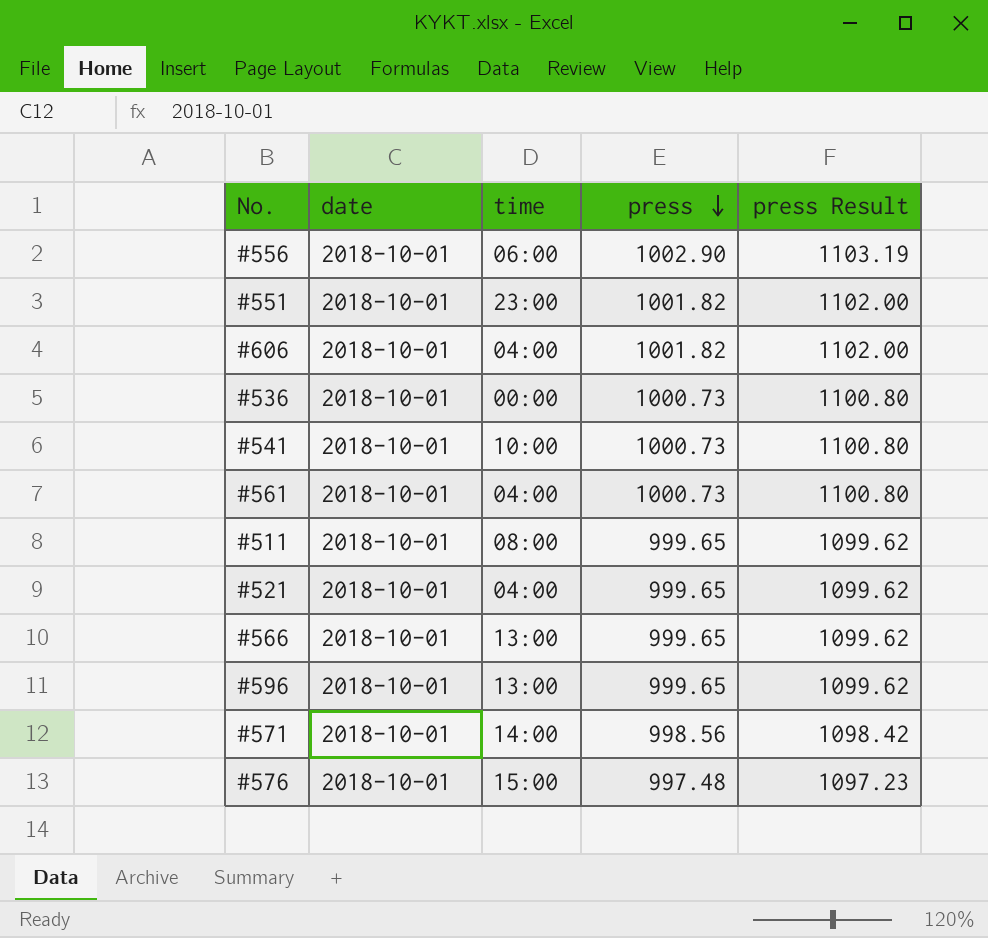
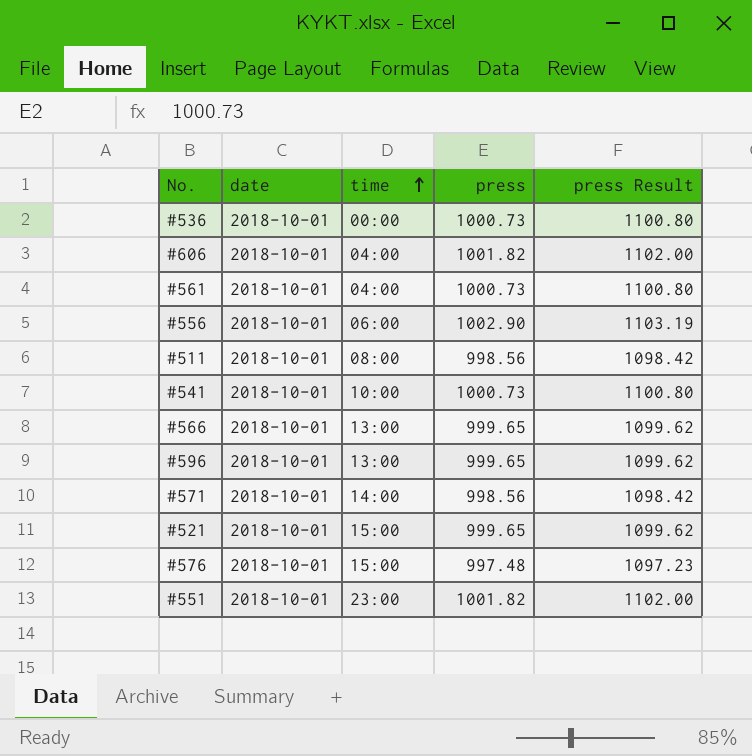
row order: press descending -> time ascending
#511 | press: 999.65 -> 998.56
#511 | press Result: 1099.62 -> 1098.42
#521 | time: 04:00 -> 15:00

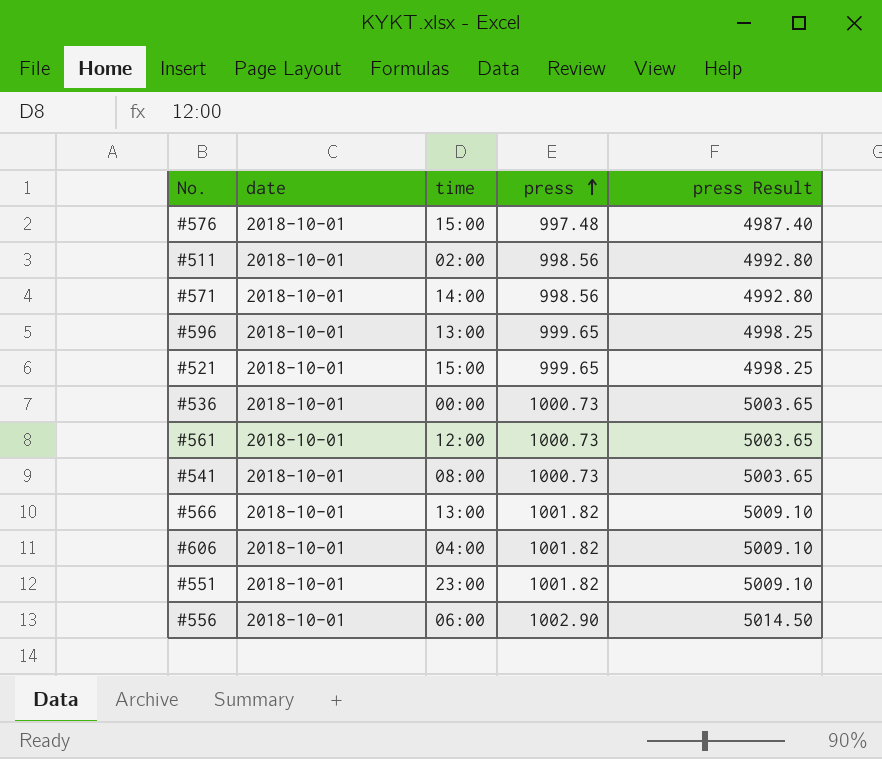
row order: time ascending -> press ascending
column press Result | formula: [press] * 1.1 -> [press] * 5
#511 | time: 08:00 -> 02:00
#561 | time: 04:00 -> 12:00
#541 | time: 10:00 -> 08:00
#566 | press: 999.65 -> 1001.82

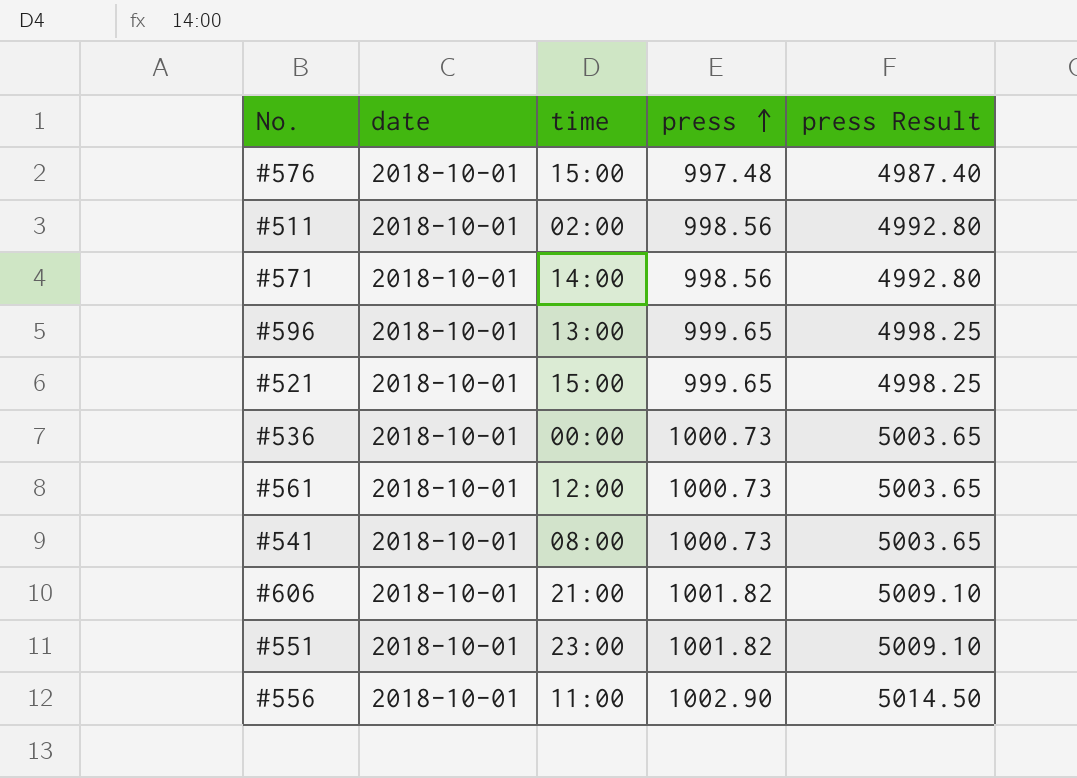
row #566: 2018-10-01 | 13:00 | 1001.82 | 5009.10 -> none
#606 | time: 04:00 -> 21:00
#556 | time: 06:00 -> 11:00

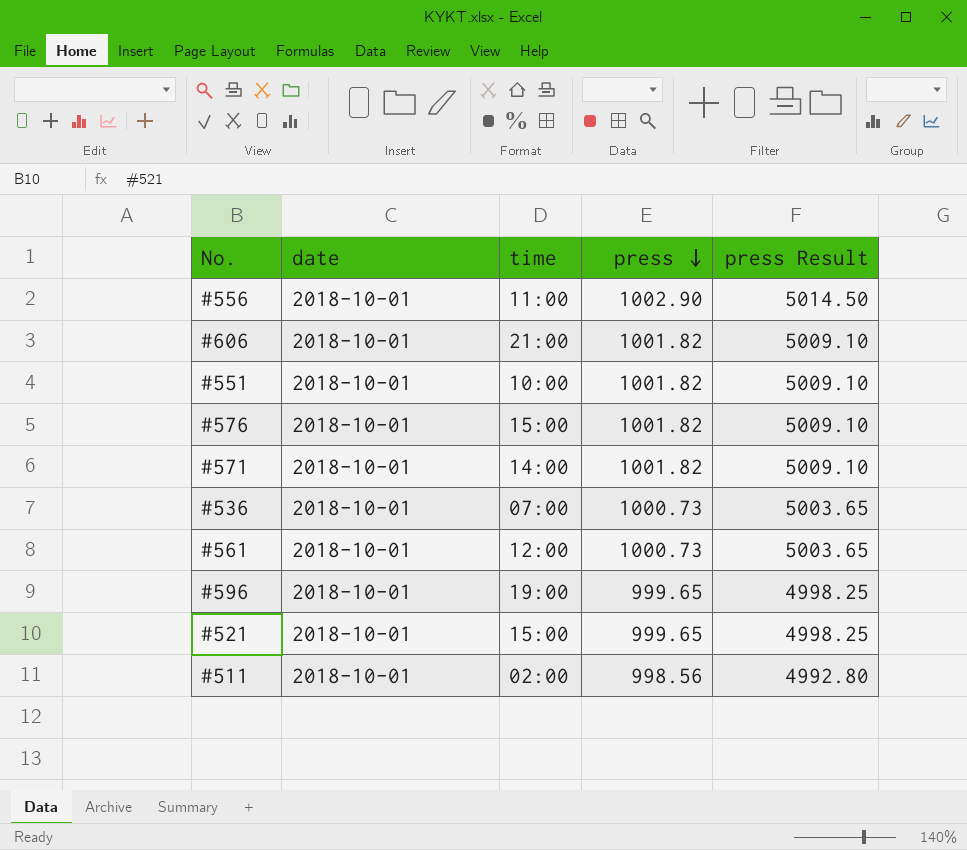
row order: press ascending -> press descending
row #541: 2018-10-01 | 08:00 | 1000.73 | 5003.65 -> none
#551 | time: 23:00 -> 10:00
#576 | press: 997.48 -> 1001.82
#576 | press Result: 4987.40 -> 5009.10
#571 | press: 998.56 -> 1001.82
#571 | press Result: 4992.80 -> 5009.10
#536 | time: 00:00 -> 07:00
#596 | time: 13:00 -> 19:00

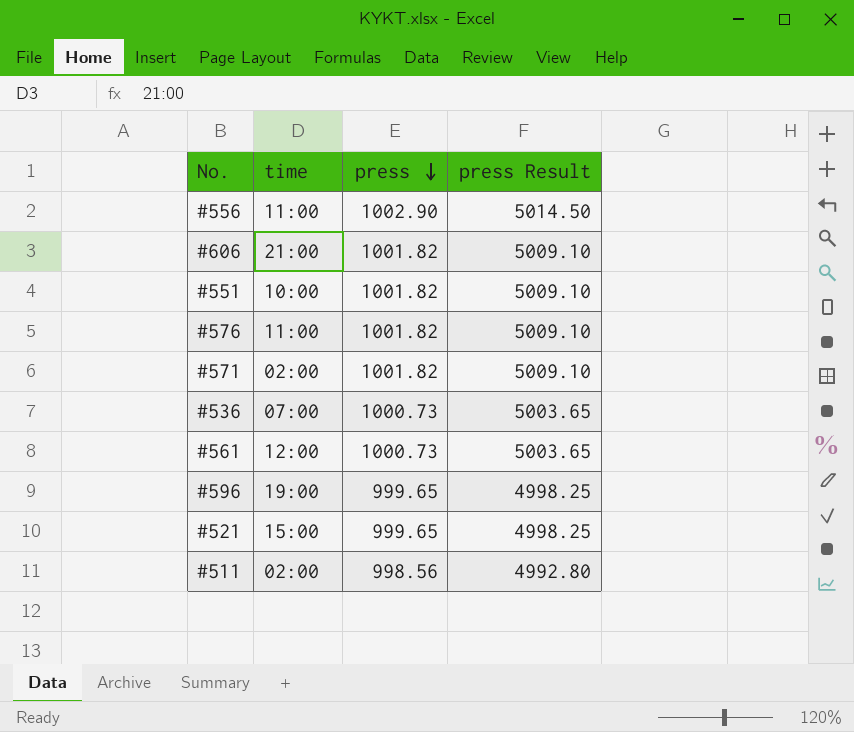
column date | position: 2 -> none
#576 | time: 15:00 -> 11:00
#571 | time: 14:00 -> 02:00

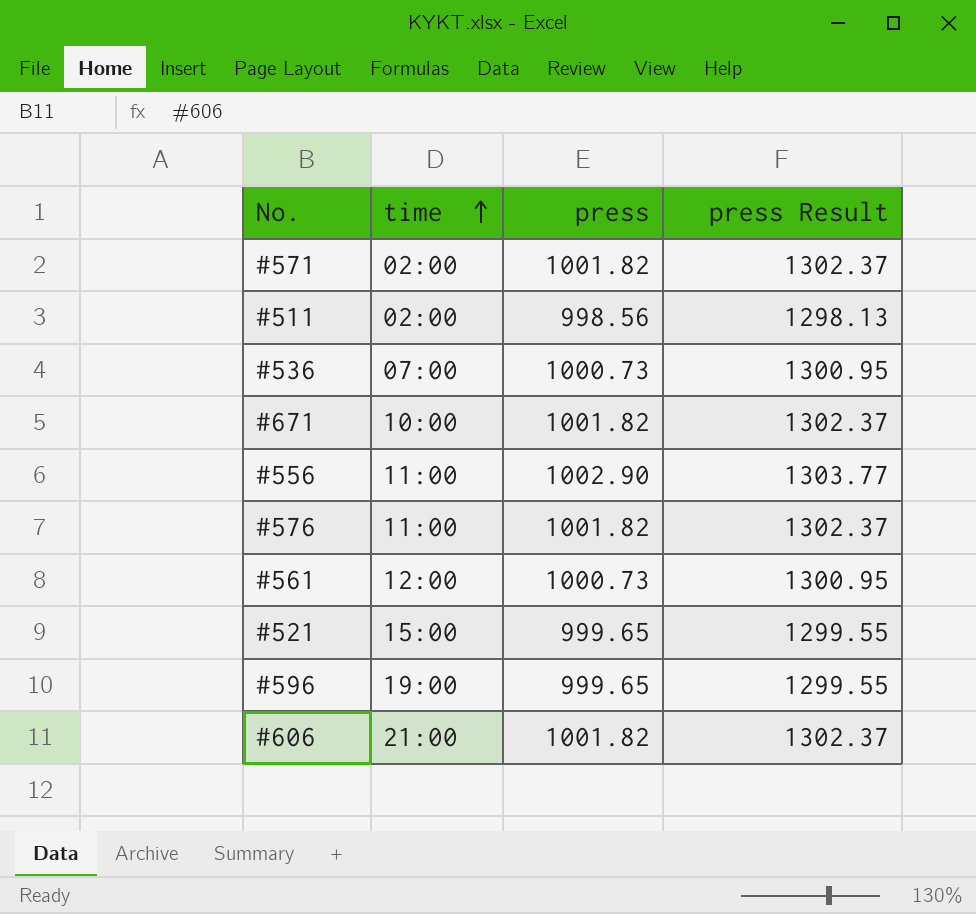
row order: press descending -> time ascending
column press Result | formula: [press] * 5 -> [press] * 1.3
row #551: 10:00 | 1001.82 | 5009.10 -> none
row #671: none -> 10:00 | 1001.82 | 1302.37

